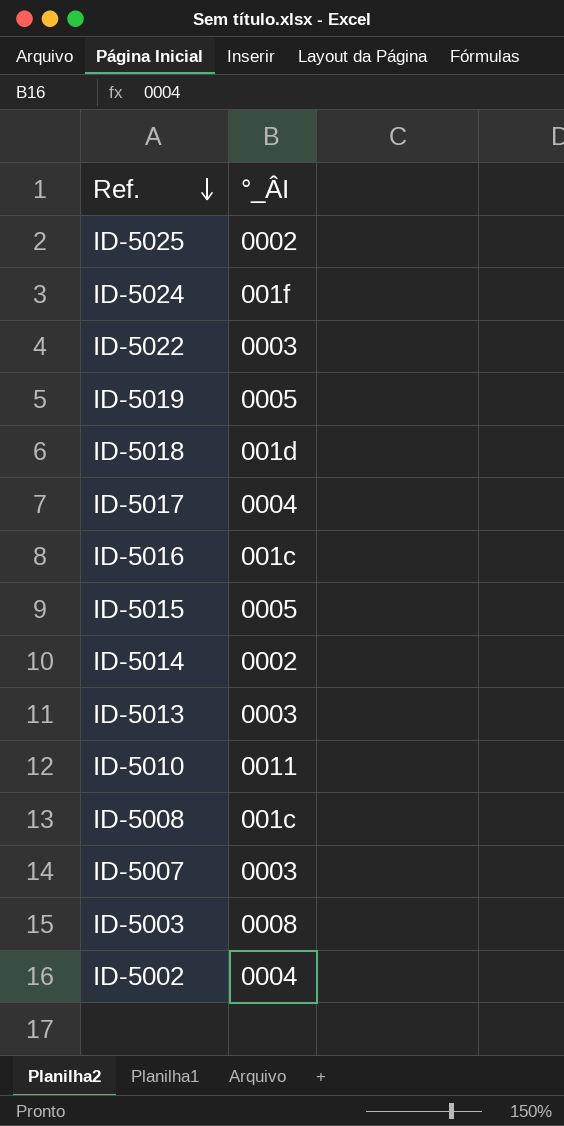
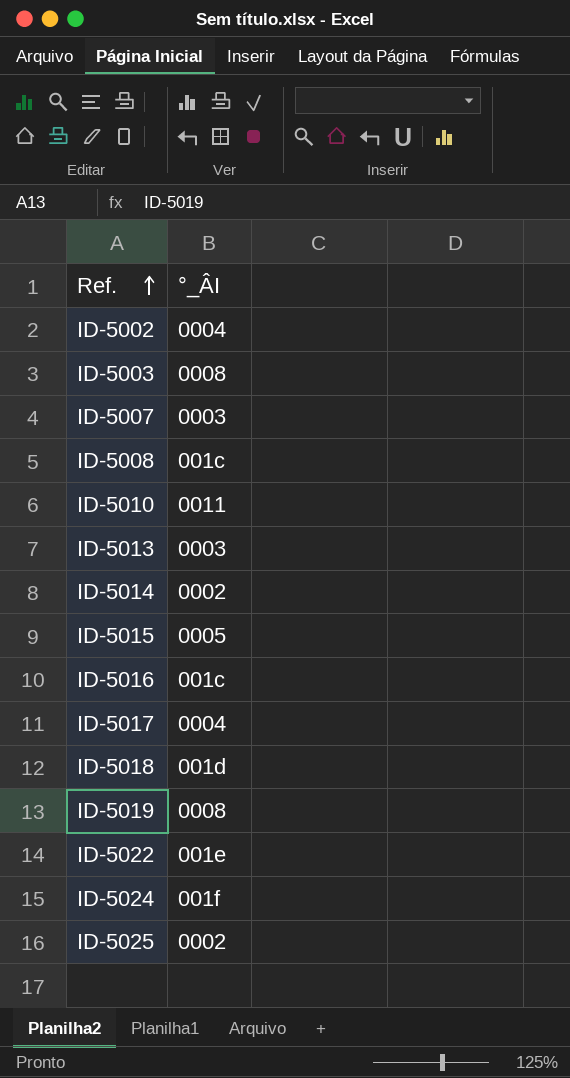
row order: Ref. descending -> Ref. ascending
ID-5019 | °_ÂI: 0005 -> 0008
ID-5022 | °_ÂI: 0003 -> 001e

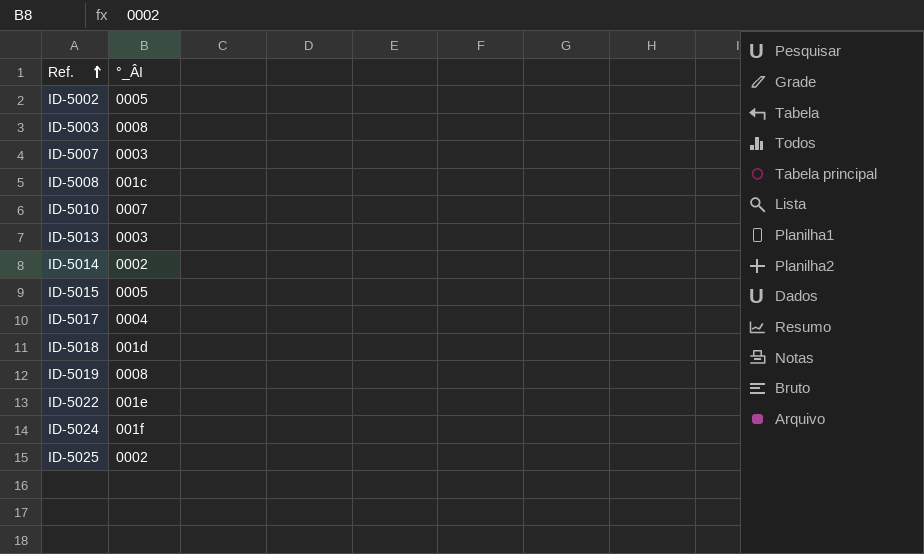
row ID-5016: 001c -> none
ID-5002 | °_ÂI: 0004 -> 0005
ID-5010 | °_ÂI: 0011 -> 0007

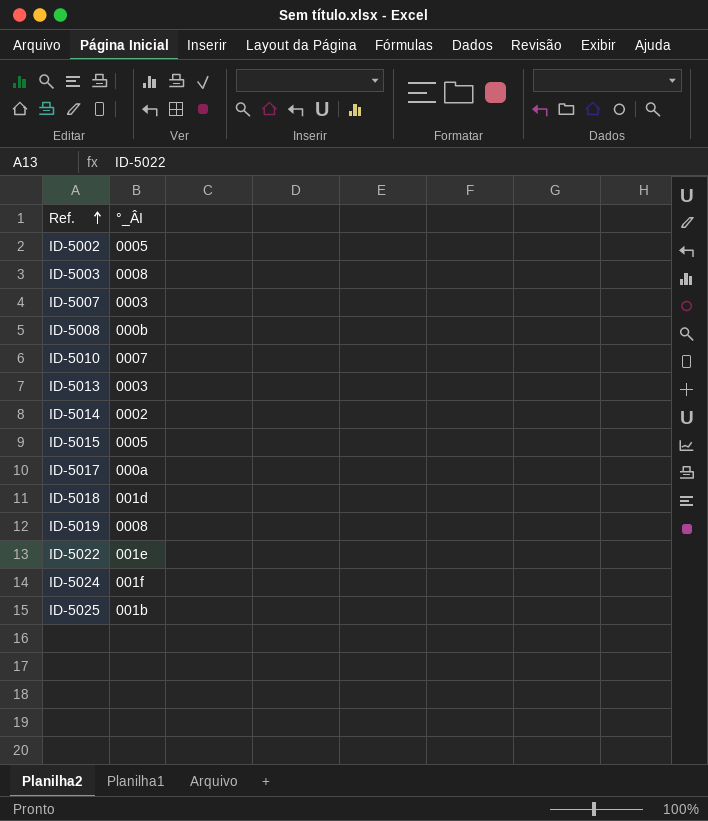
ID-5008 | °_ÂI: 001c -> 000b
ID-5017 | °_ÂI: 0004 -> 000a
ID-5025 | °_ÂI: 0002 -> 001b

